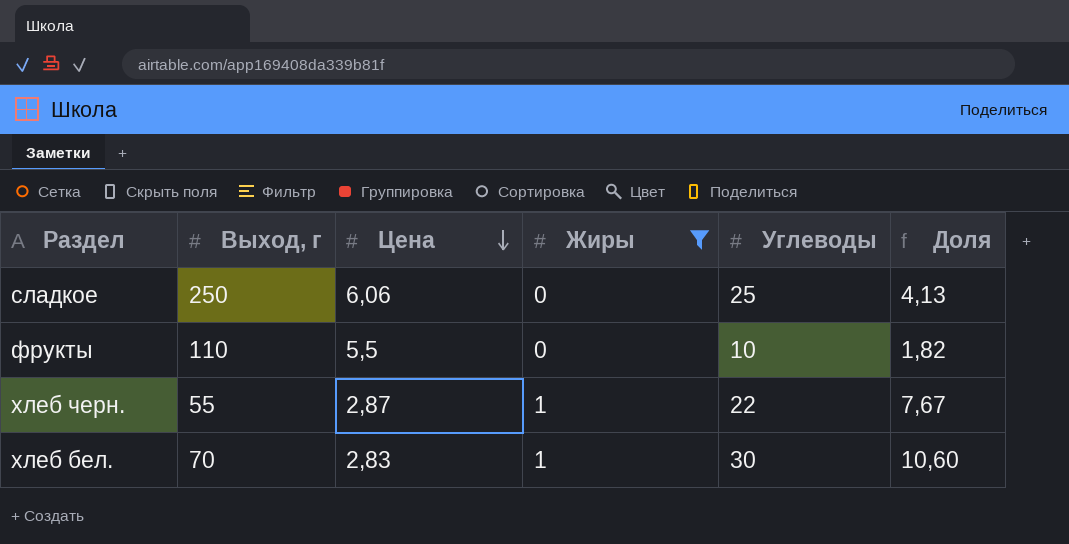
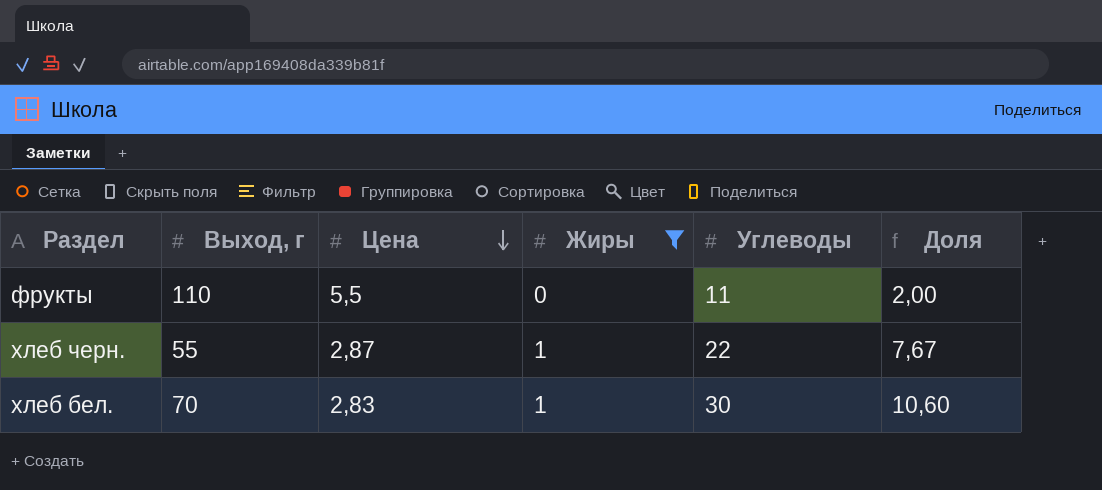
row сладкое: 250 | 6,06 | 0 | 25 | 4,13 -> none
фрукты | Углеводы: 10 -> 11
фрукты | Доля: 1,82 -> 2,00

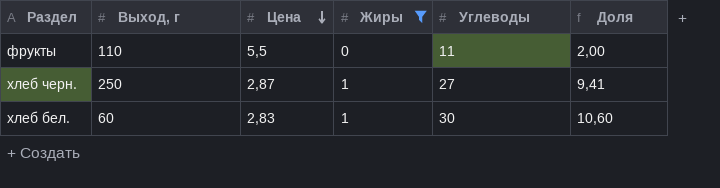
хлеб черн. | Выход, г: 55 -> 250
хлеб черн. | Углеводы: 22 -> 27
хлеб черн. | Доля: 7,67 -> 9,41
хлеб бел. | Выход, г: 70 -> 60

